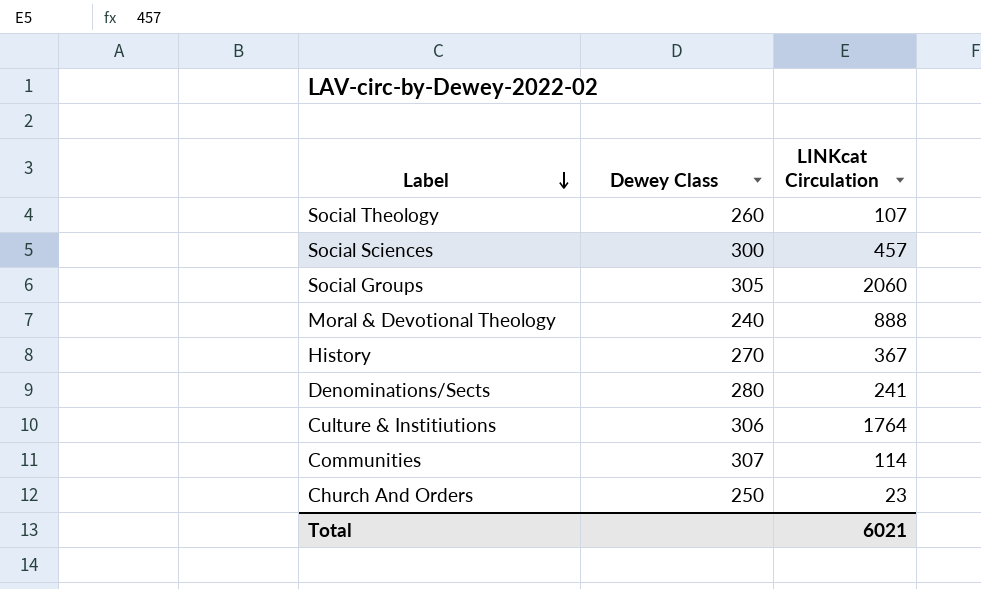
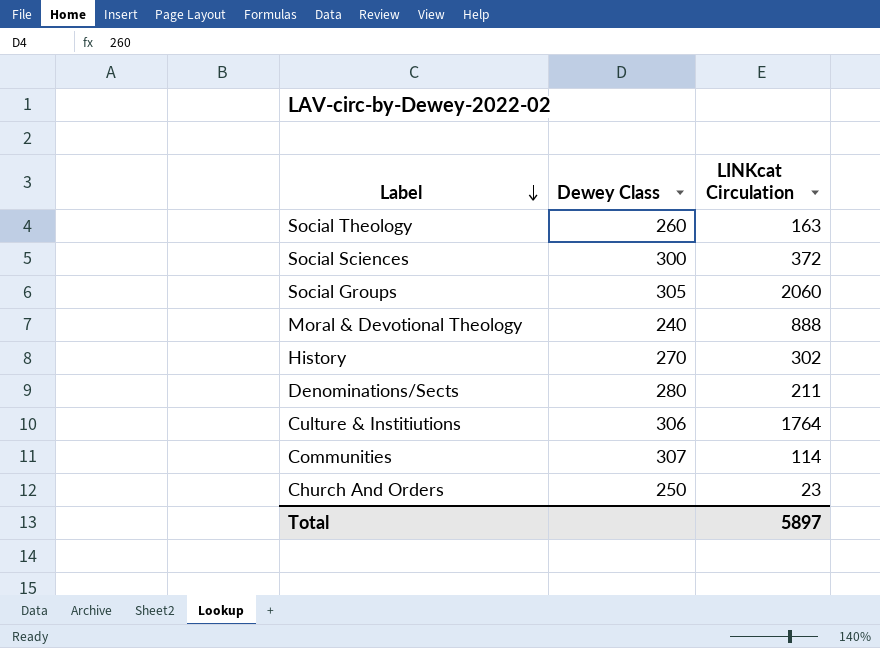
Social Theology | LINKcat Circulation: 107 -> 163
Social Sciences | LINKcat Circulation: 457 -> 372
History | LINKcat Circulation: 367 -> 302
Denominations/Sects | LINKcat Circulation: 241 -> 211
Total | LINKcat Circulation: 6021 -> 5897

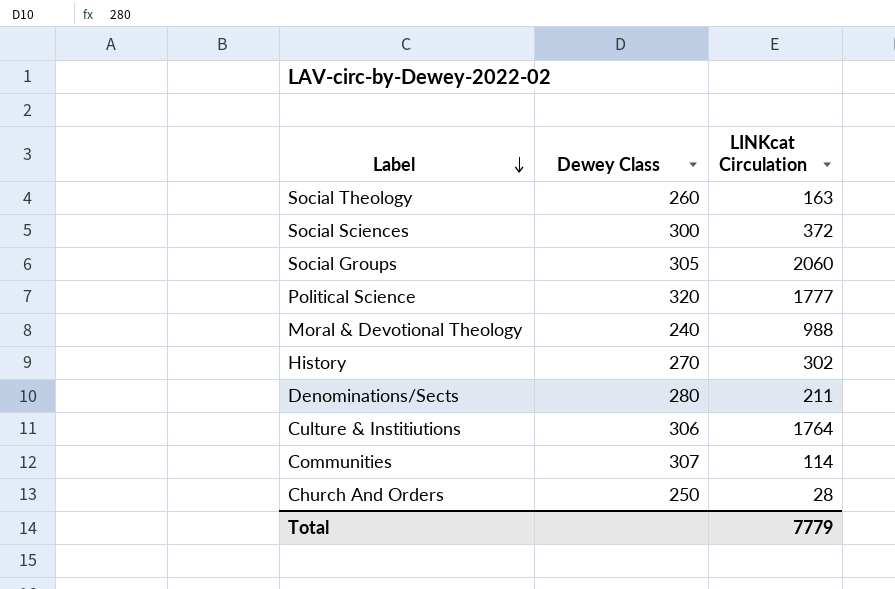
row Political Science: none -> 320 | 1777
Moral & Devotional Theology | LINKcat Circulation: 888 -> 988
Church And Orders | LINKcat Circulation: 23 -> 28
Total | LINKcat Circulation: 5897 -> 7779

